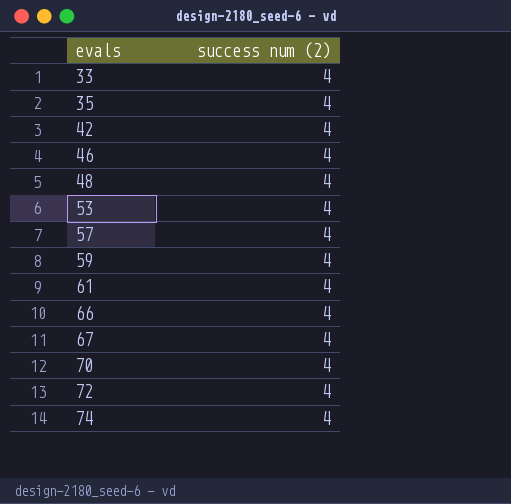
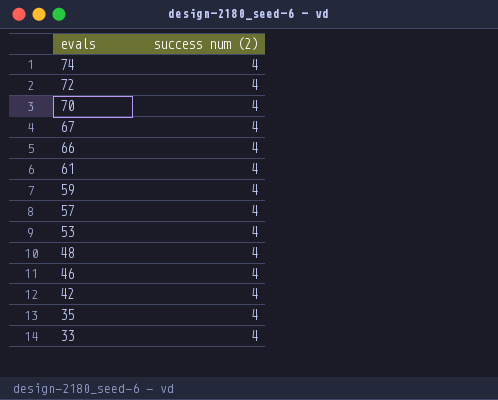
row order: evals ascending -> evals descending

